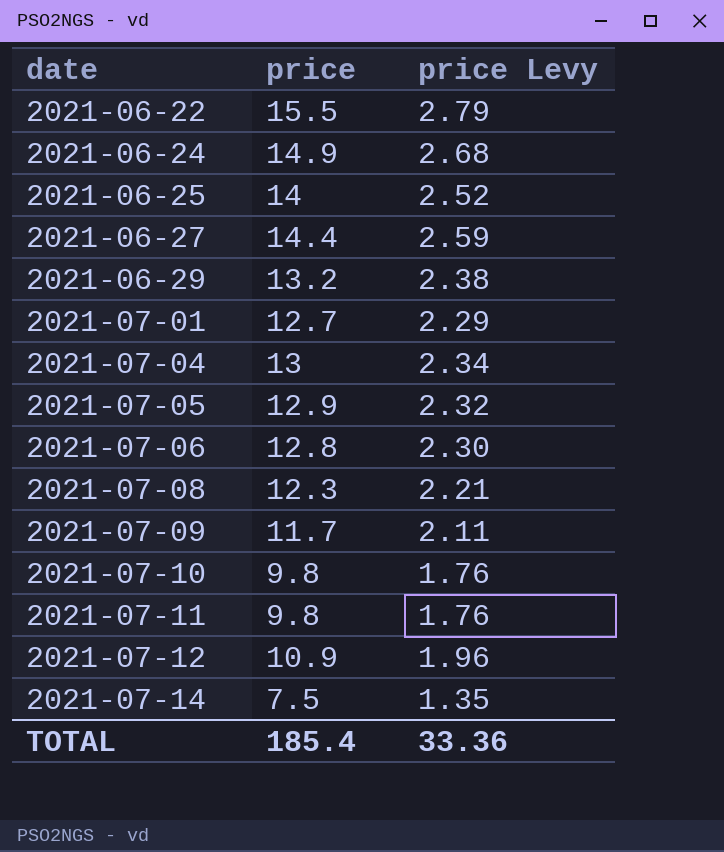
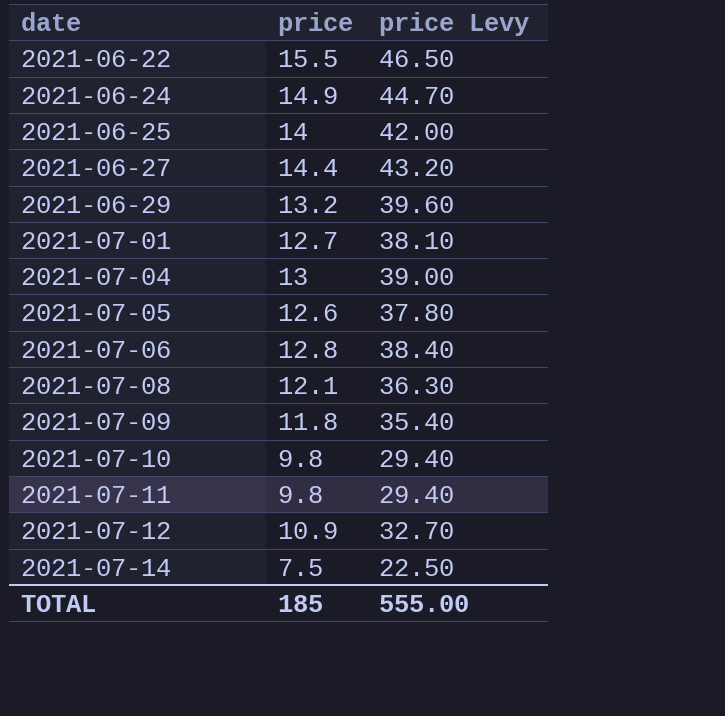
column price Levy | formula: [price] * 0.18 -> [price] * 3
2021-07-05 | price: 12.9 -> 12.6
2021-07-08 | price: 12.3 -> 12.1
2021-07-09 | price: 11.7 -> 11.8
TOTAL | price: 185.4 -> 185
TOTAL | price Levy: 33.36 -> 555.00

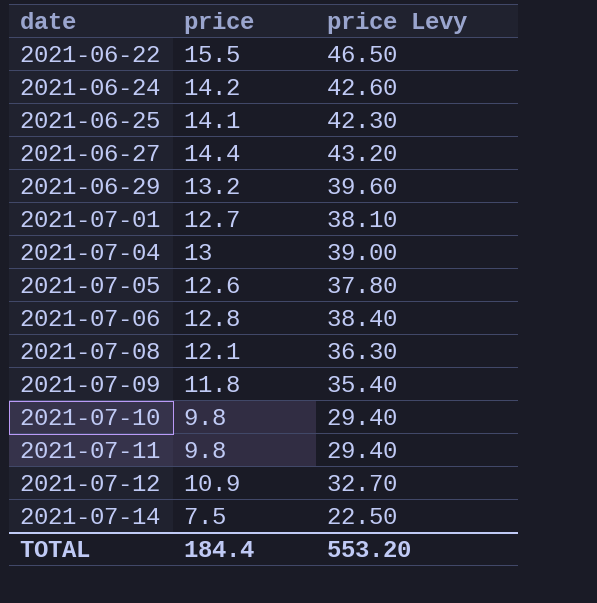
2021-06-24 | price: 14.9 -> 14.2
2021-06-24 | price Levy: 44.70 -> 42.60
2021-06-25 | price: 14 -> 14.1
2021-06-25 | price Levy: 42.00 -> 42.30
TOTAL | price: 185 -> 184.4
TOTAL | price Levy: 555.00 -> 553.20

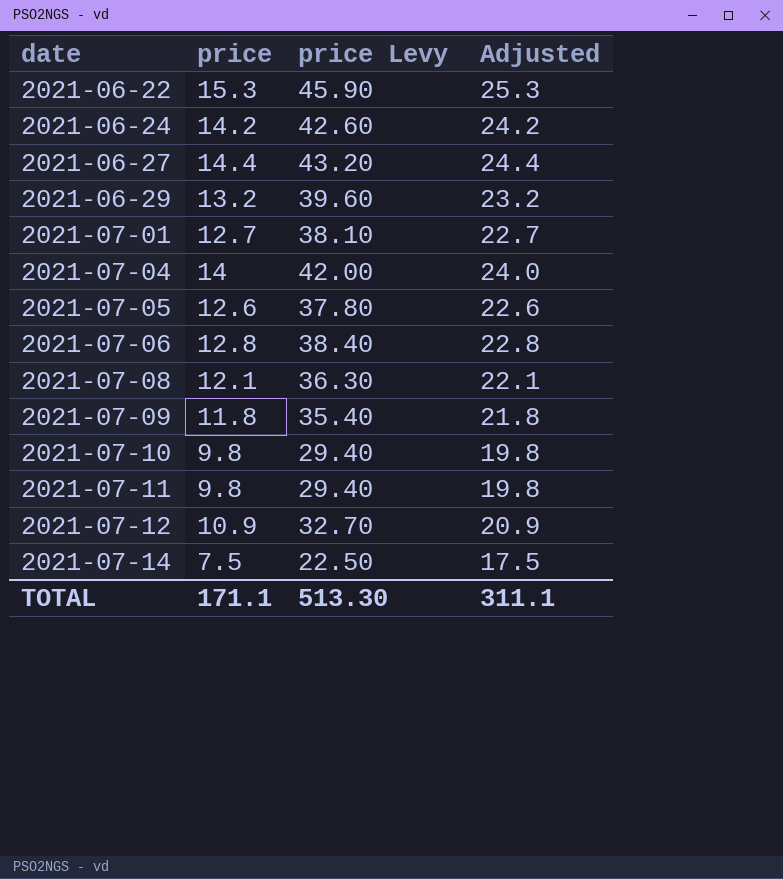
column Adjusted | formula: none -> [price] + 10
row 2021-06-25: 14.1 | 42.30 -> none
2021-06-22 | price: 15.5 -> 15.3
2021-06-22 | price Levy: 46.50 -> 45.90
2021-07-04 | price: 13 -> 14
2021-07-04 | price Levy: 39.00 -> 42.00
TOTAL | price: 184.4 -> 171.1
TOTAL | price Levy: 553.20 -> 513.30

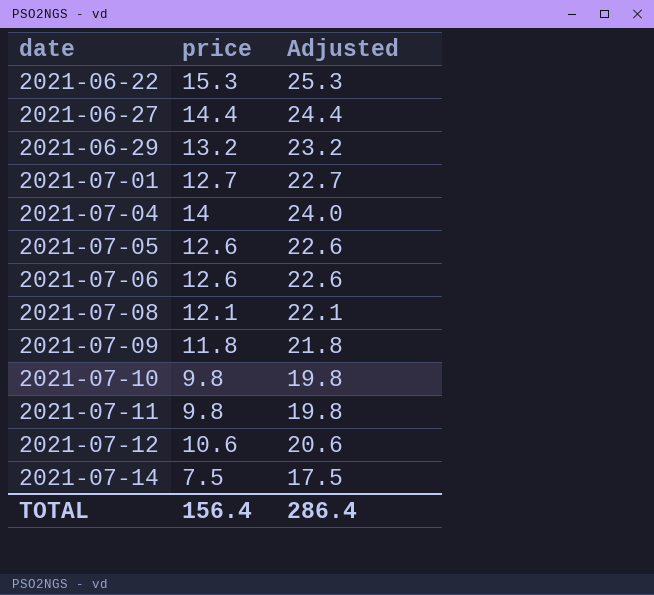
column price Levy | formula: [price] * 3 -> none
row 2021-06-24: 14.2 | 42.60 | 24.2 -> none
2021-07-06 | price: 12.8 -> 12.6
2021-07-06 | Adjusted: 22.8 -> 22.6
2021-07-12 | price: 10.9 -> 10.6
2021-07-12 | Adjusted: 20.9 -> 20.6
TOTAL | price: 171.1 -> 156.4
TOTAL | Adjusted: 311.1 -> 286.4

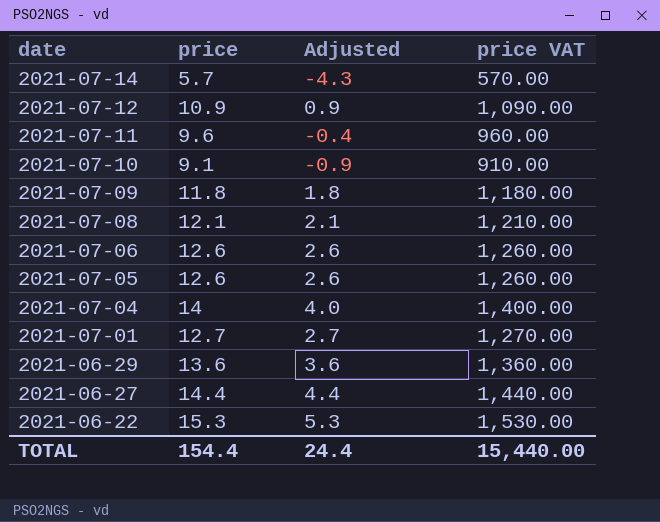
row order: date ascending -> date descending
column Adjusted | formula: [price] + 10 -> [price] - 10
column price VAT | formula: none -> [price] * 100
2021-07-14 | price: 7.5 -> 5.7
2021-07-12 | price: 10.6 -> 10.9
2021-07-11 | price: 9.8 -> 9.6
2021-07-10 | price: 9.8 -> 9.1
2021-06-29 | price: 13.2 -> 13.6
TOTAL | price: 156.4 -> 154.4
TOTAL | Adjusted: 286.4 -> 24.4

